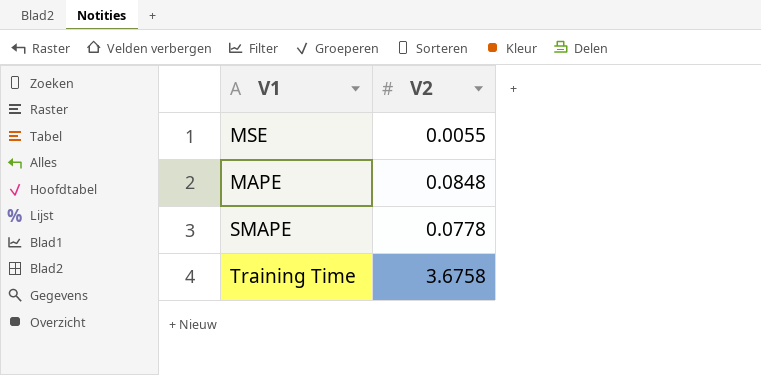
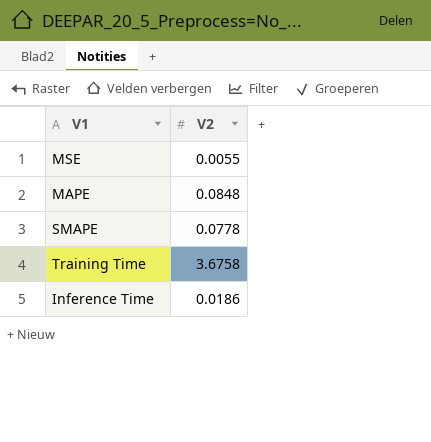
row Inference Time: none -> 0.0186

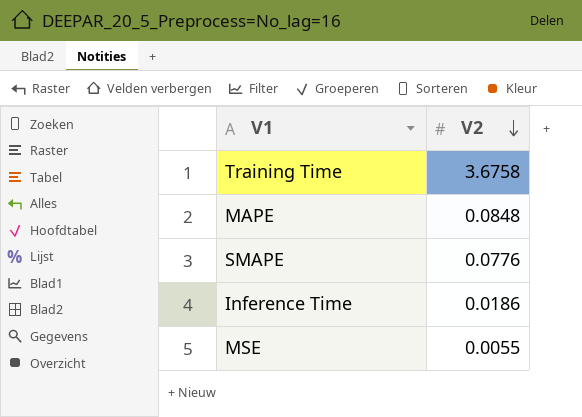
row order: none -> V2 descending
SMAPE | V2: 0.0778 -> 0.0776

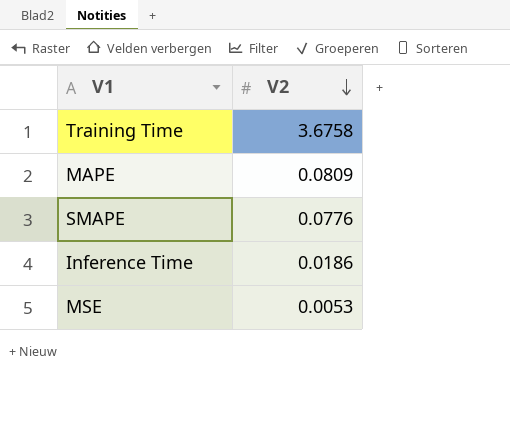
MAPE | V2: 0.0848 -> 0.0809
MSE | V2: 0.0055 -> 0.0053

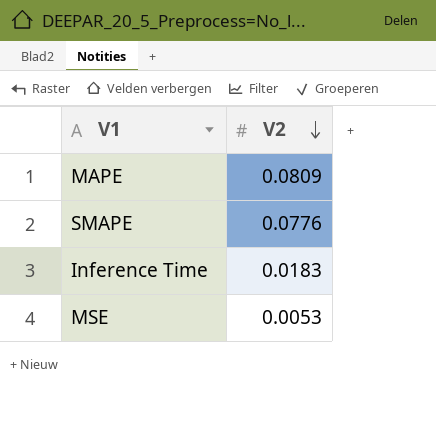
row Training Time: 3.6758 -> none
Inference Time | V2: 0.0186 -> 0.0183

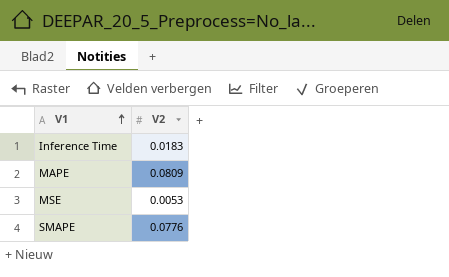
row order: V2 descending -> V1 ascending

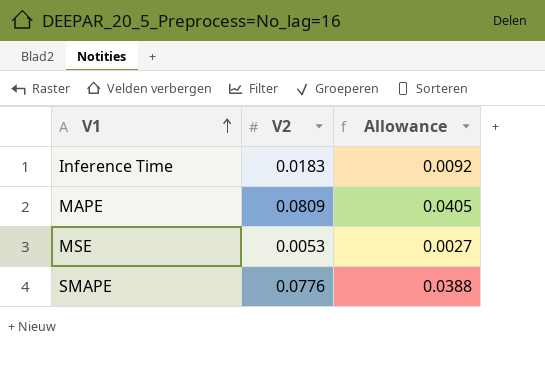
column Allowance | formula: none -> [V2] * 0.5

